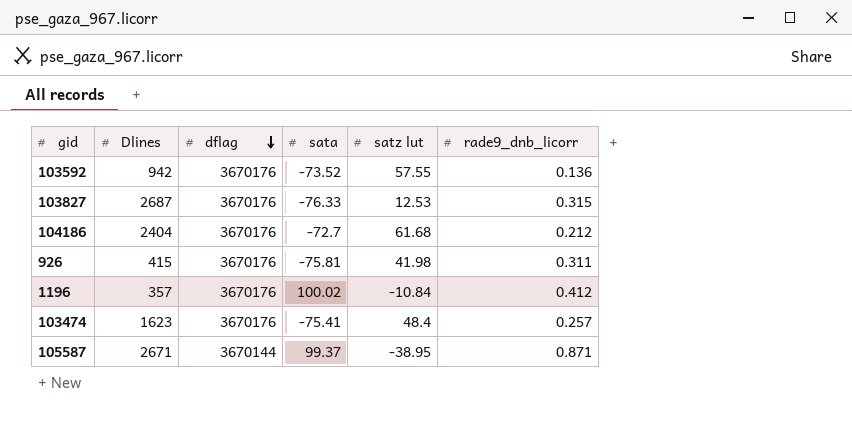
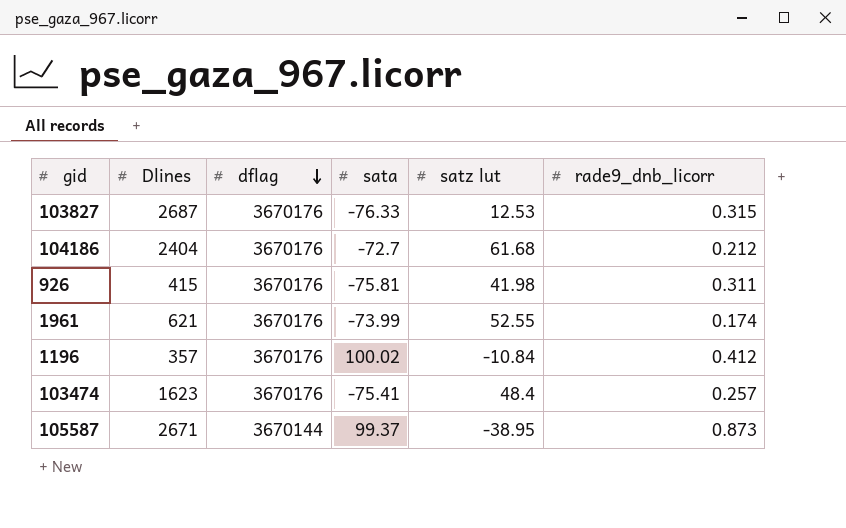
row 103592: 942 | 3670176 | -73.52 | 57.55 | 0.136 -> none
row 1961: none -> 621 | 3670176 | -73.99 | 52.55 | 0.174
105587 | rade9_dnb_licorr: 0.871 -> 0.873

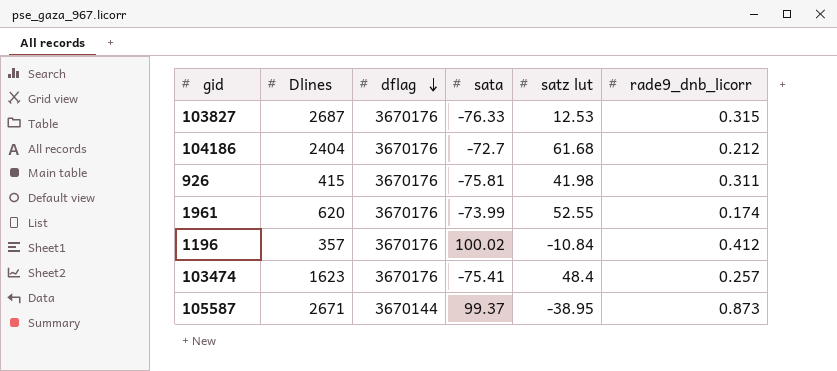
1961 | Dlines: 621 -> 620

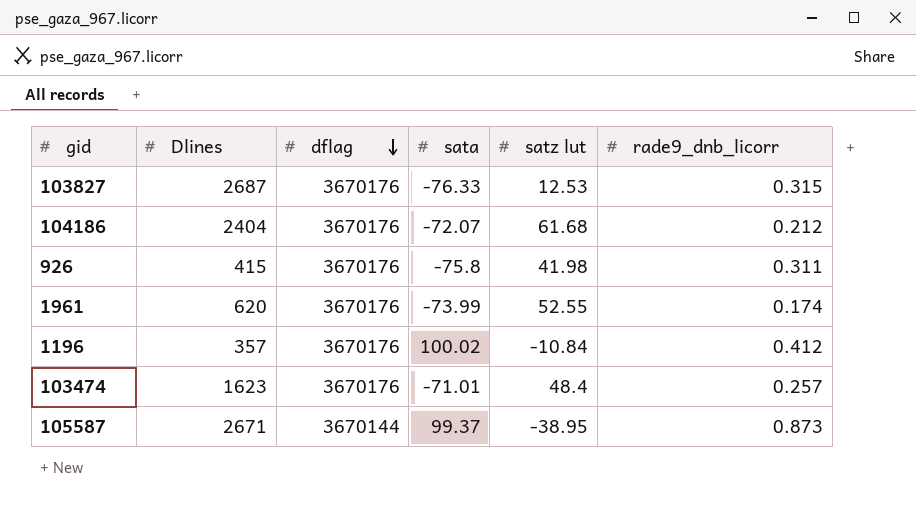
104186 | sata: -72.7 -> -72.07
926 | sata: -75.81 -> -75.8
103474 | sata: -75.41 -> -71.01

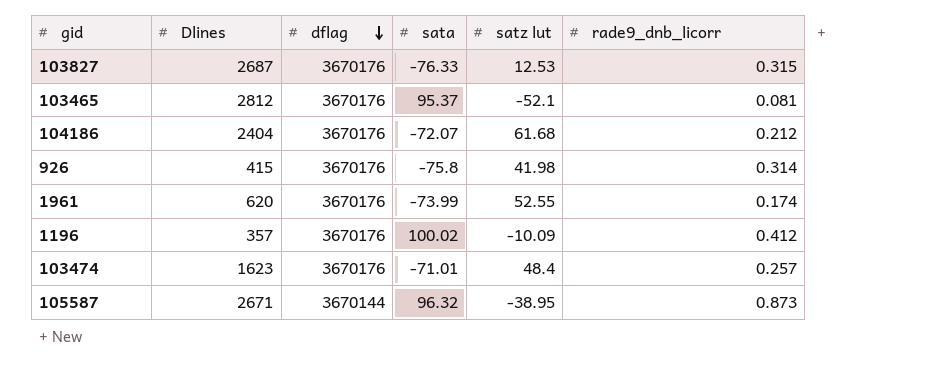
row 103465: none -> 2812 | 3670176 | 95.37 | -52.1 | 0.081
926 | rade9_dnb_licorr: 0.311 -> 0.314
1196 | satz lut: -10.84 -> -10.09
105587 | sata: 99.37 -> 96.32

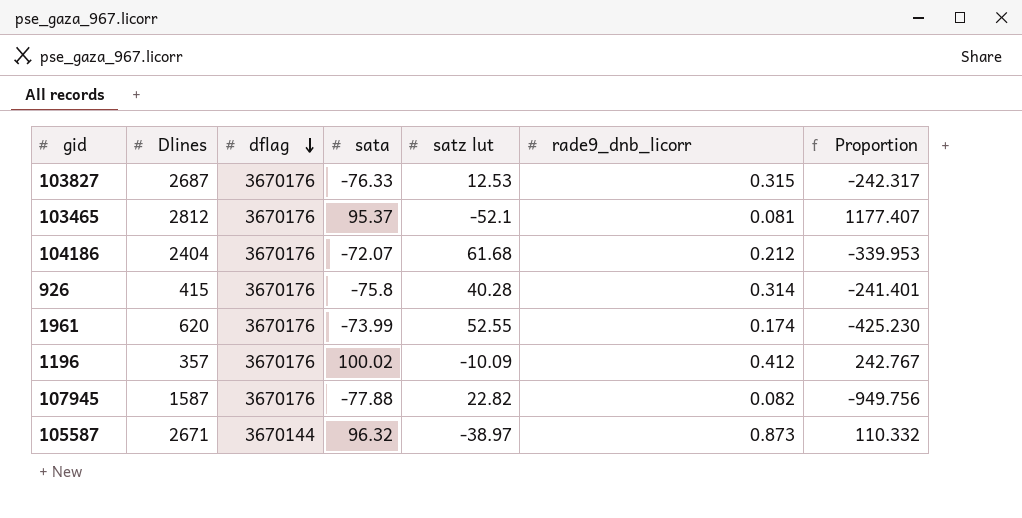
column Proportion | formula: none -> [sata] / [rade9_dnb_licorr]
row 103474: 1623 | 3670176 | -71.01 | 48.4 | 0.257 -> none
926 | satz lut: 41.98 -> 40.28
row 107945: none -> 1587 | 3670176 | -77.88 | 22.82 | 0.082 | -949.756
105587 | satz lut: -38.95 -> -38.97

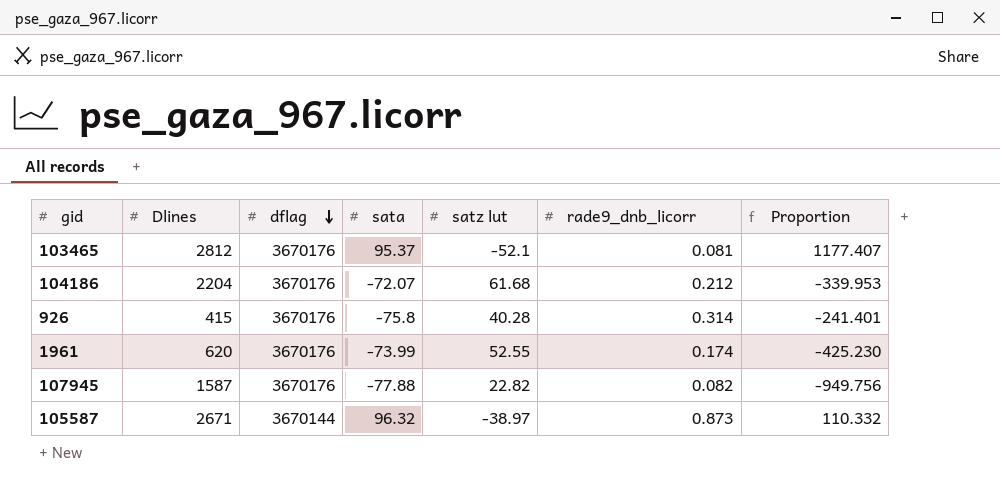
row 103827: 2687 | 3670176 | -76.33 | 12.53 | 0.315 | -242.317 -> none
row 1196: 357 | 3670176 | 100.02 | -10.09 | 0.412 | 242.767 -> none
104186 | Dlines: 2404 -> 2204

